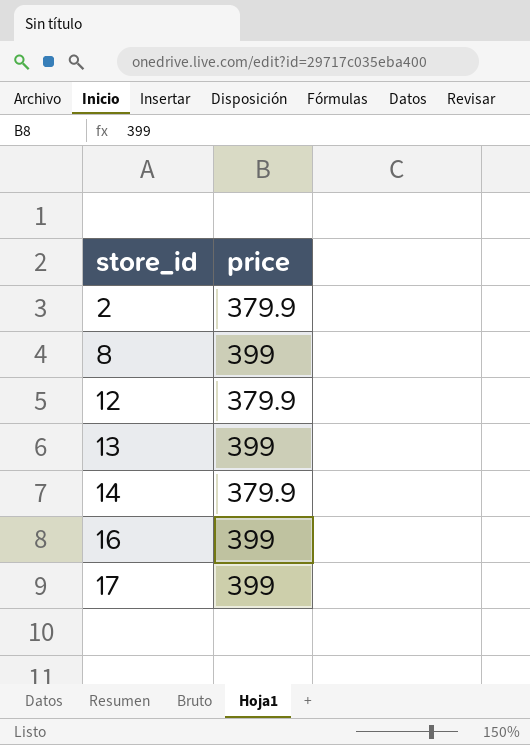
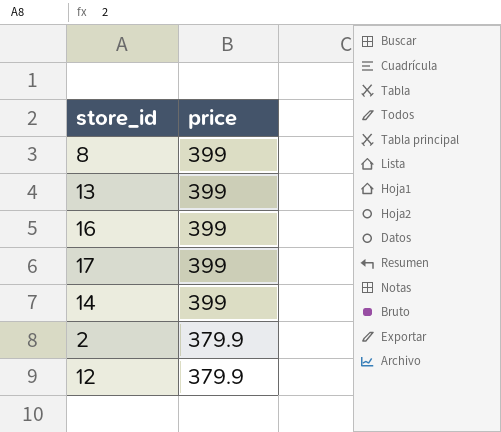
row order: store_id ascending -> price descending
14 | price: 379.9 -> 399

